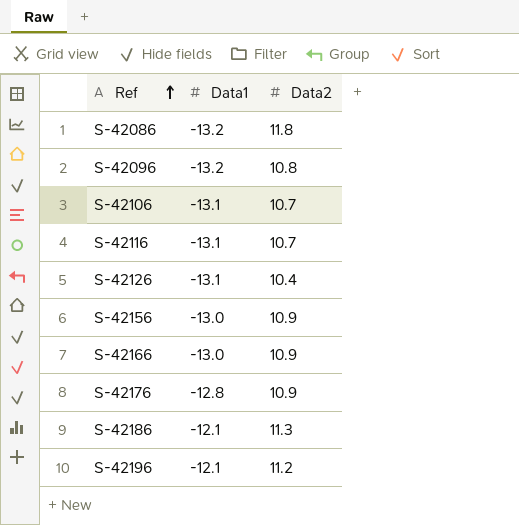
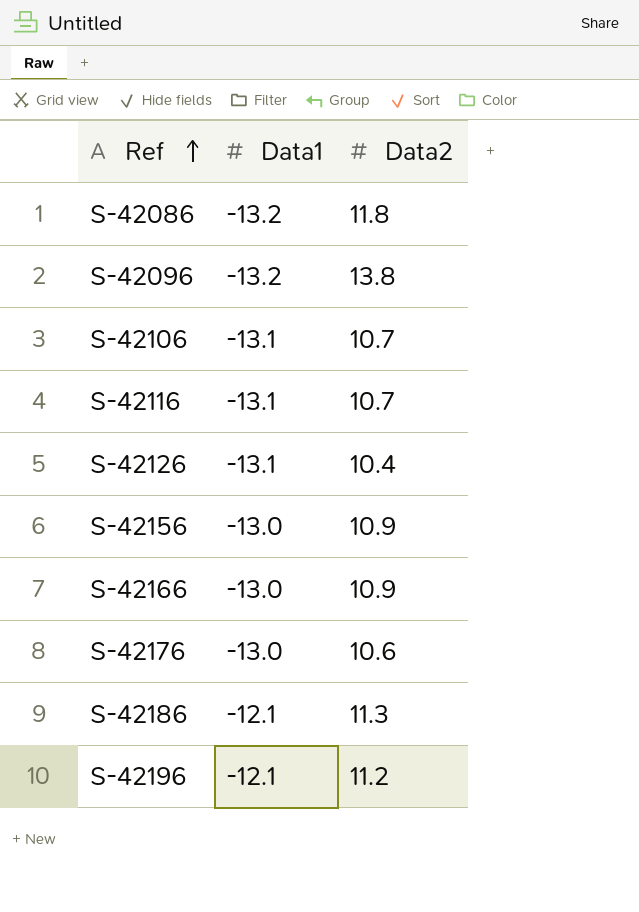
S-42096 | Data2: 10.8 -> 13.8
S-42176 | Data1: -12.8 -> -13.0
S-42176 | Data2: 10.9 -> 10.6

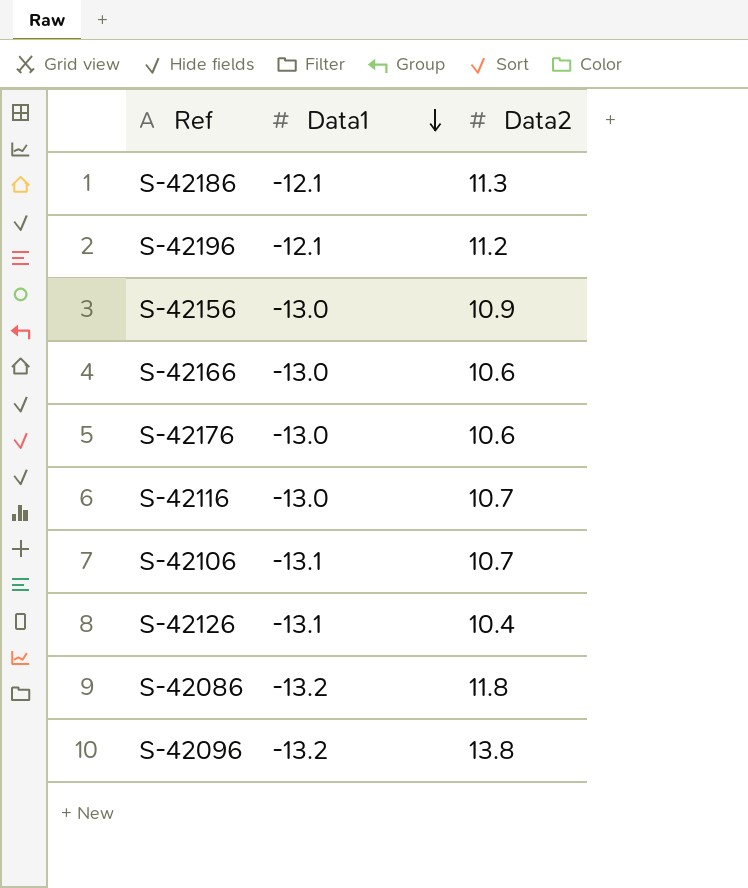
row order: Ref ascending -> Data1 descending
S-42166 | Data2: 10.9 -> 10.6
S-42116 | Data1: -13.1 -> -13.0

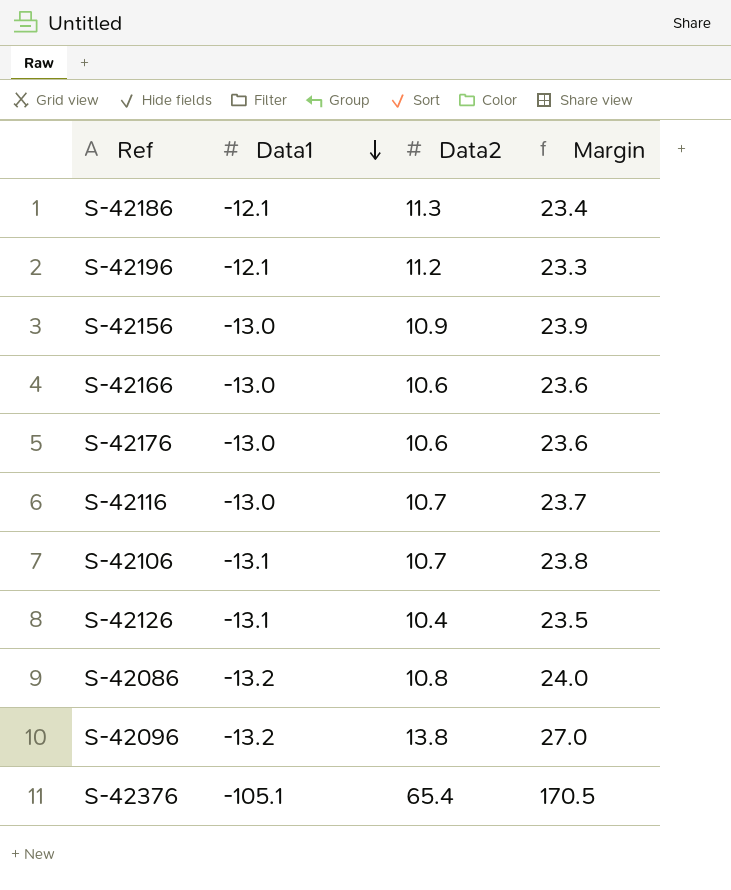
column Margin | formula: none -> [Data2] - [Data1]
S-42086 | Data2: 11.8 -> 10.8
row S-42376: none -> -105.1 | 65.4 | 170.5

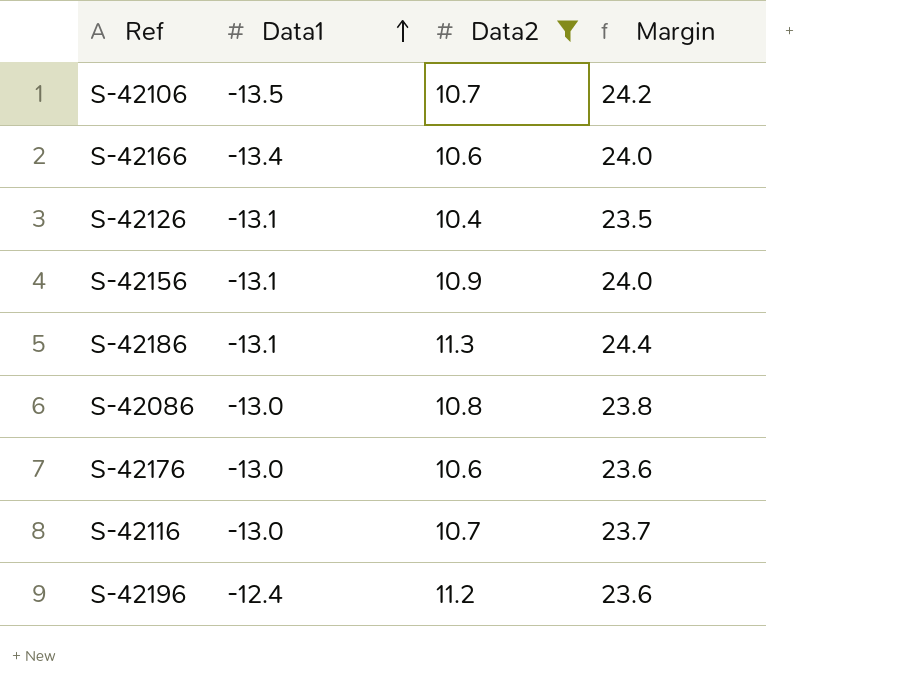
filter: none -> Data2 <= 11.3
row order: Data1 descending -> Data1 ascending
S-42106 | Data1: -13.1 -> -13.5
S-42106 | Margin: 23.8 -> 24.2
S-42166 | Data1: -13.0 -> -13.4
S-42166 | Margin: 23.6 -> 24.0
S-42156 | Data1: -13.0 -> -13.1
S-42156 | Margin: 23.9 -> 24.0
S-42186 | Data1: -12.1 -> -13.1
S-42186 | Margin: 23.4 -> 24.4
S-42086 | Data1: -13.2 -> -13.0
S-42086 | Margin: 24.0 -> 23.8
S-42196 | Data1: -12.1 -> -12.4
S-42196 | Margin: 23.3 -> 23.6

